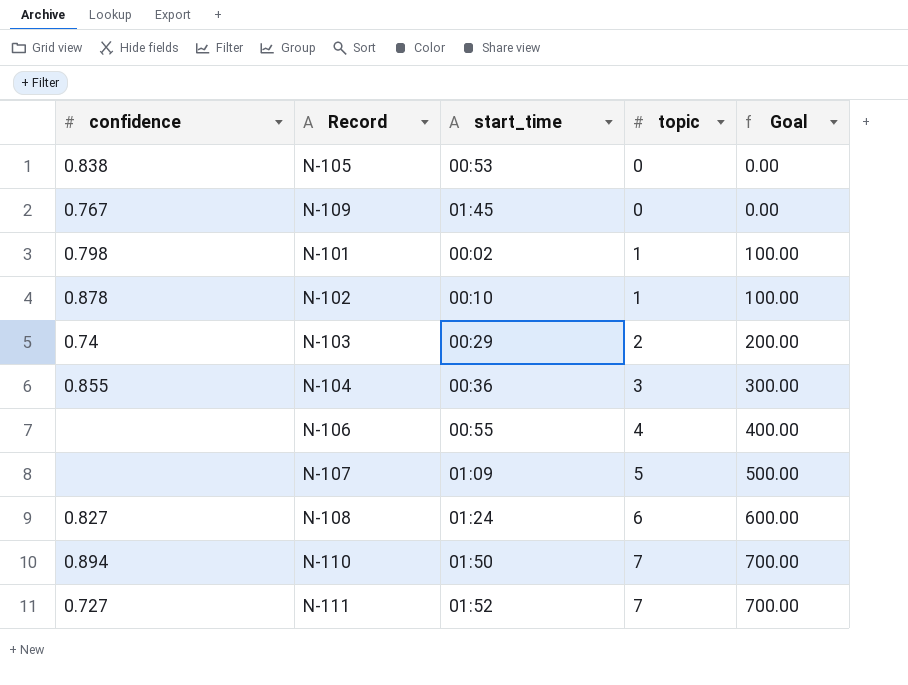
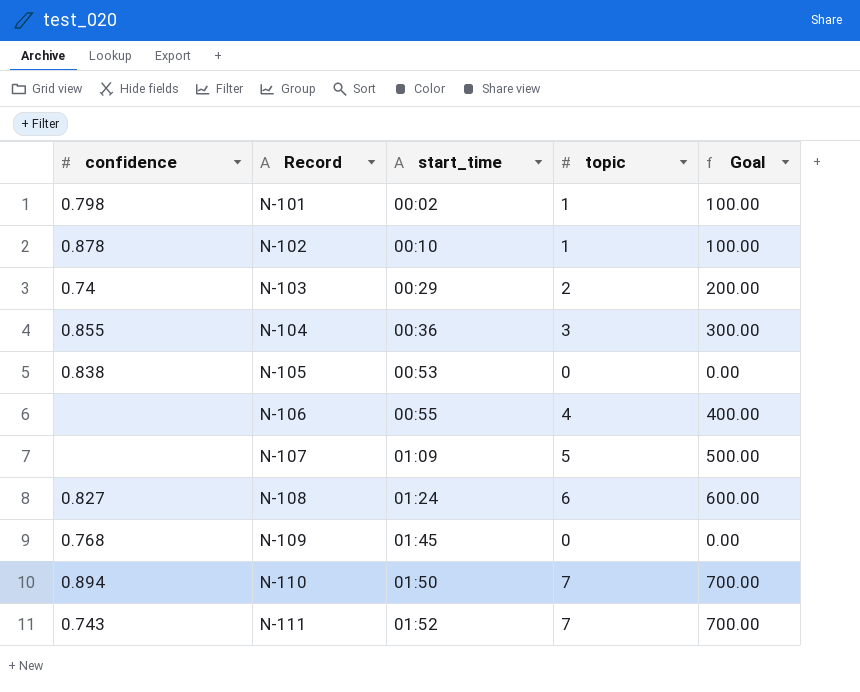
row order: topic ascending -> Record ascending
N-109 | confidence: 0.767 -> 0.768
N-111 | confidence: 0.727 -> 0.743

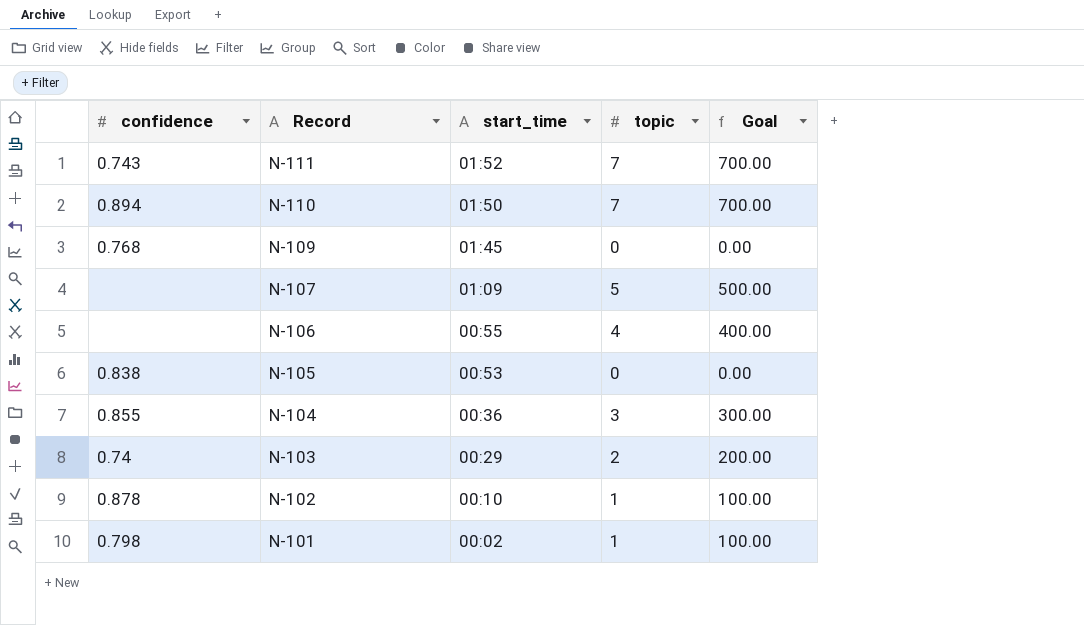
row order: Record ascending -> Record descending
row N-108: 0.827 | 01:24 | 6 | 600.00 -> none

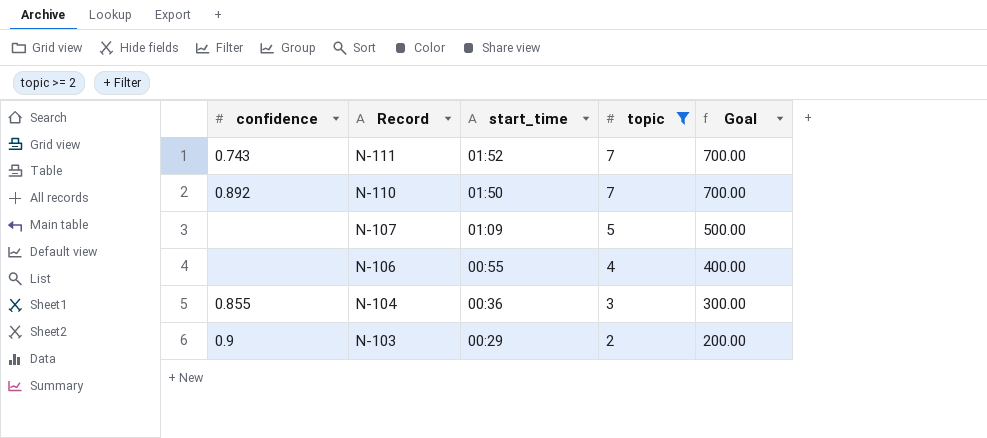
filter: none -> topic >= 2
N-110 | confidence: 0.894 -> 0.892
N-103 | confidence: 0.74 -> 0.9

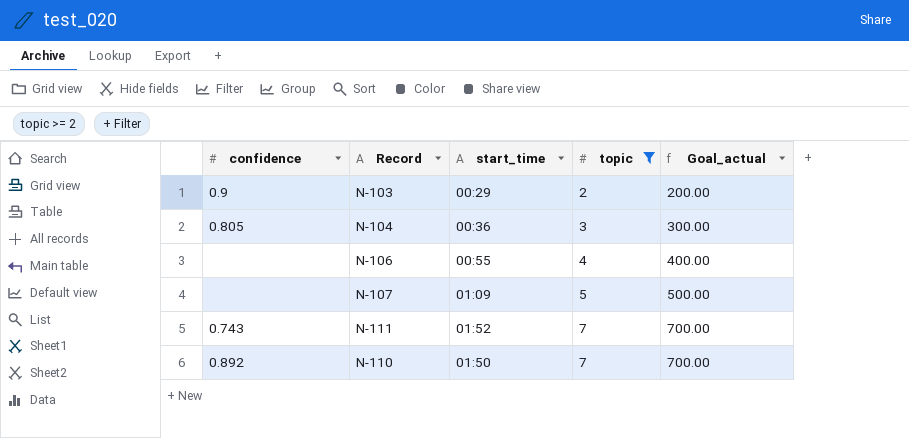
row order: Record descending -> topic ascending
column name: Goal -> Goal_actual
N-104 | confidence: 0.855 -> 0.805

